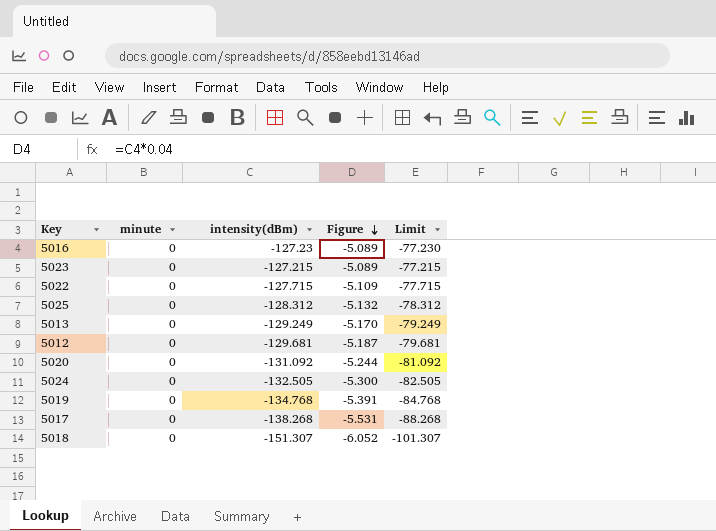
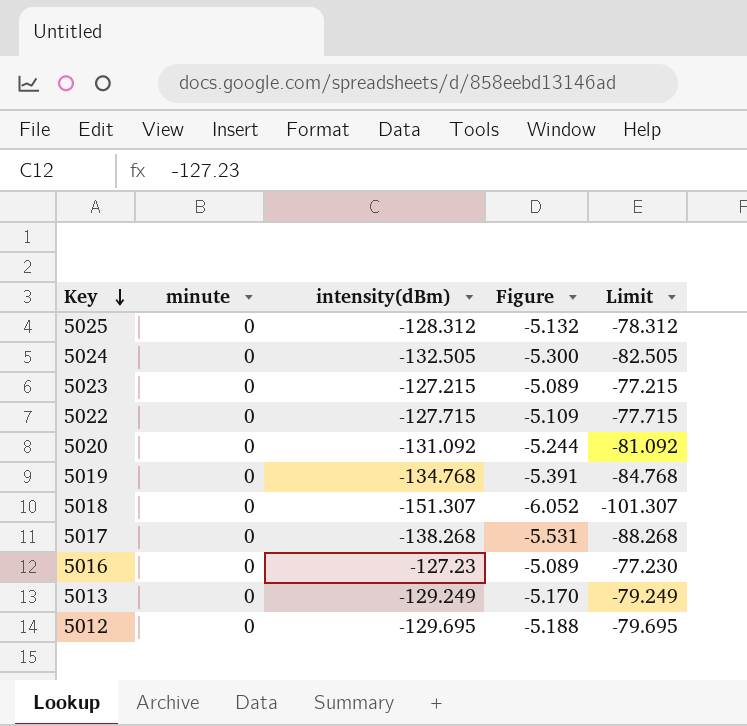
row order: Figure descending -> Key descending
5012 | intensity(dBm): -129.681 -> -129.695
5012 | Figure: -5.187 -> -5.188
5012 | Limit: -79.681 -> -79.695

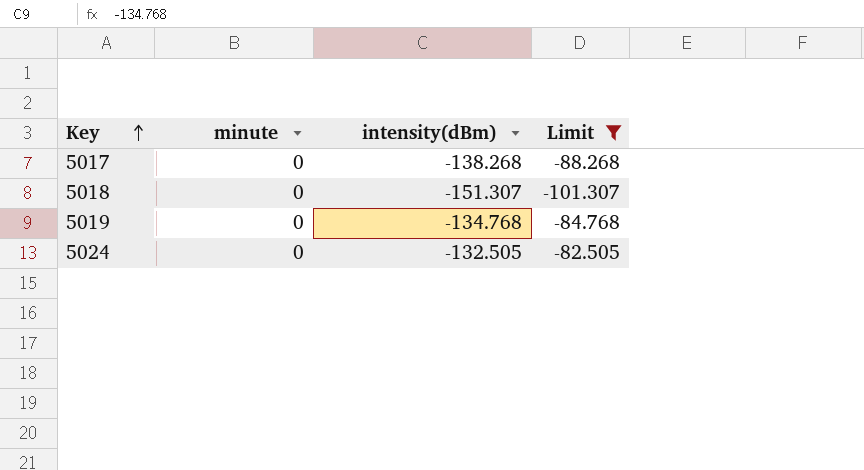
filter: none -> Limit <= -82.505
row order: Key descending -> Key ascending
column Figure | formula: [intensity(dBm)] * 0.04 -> none

